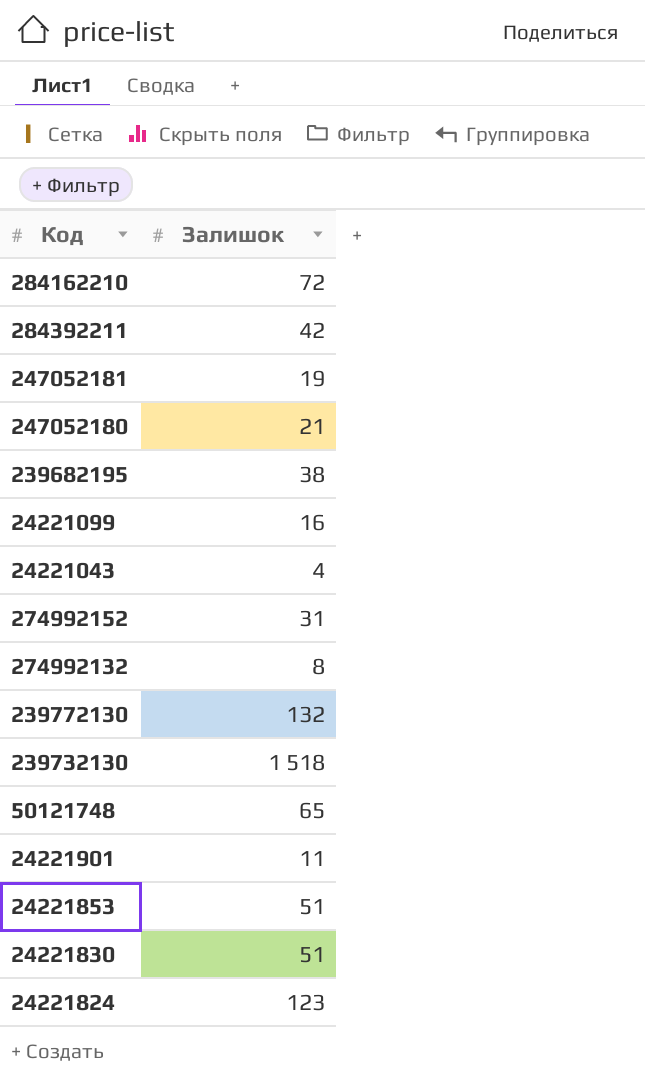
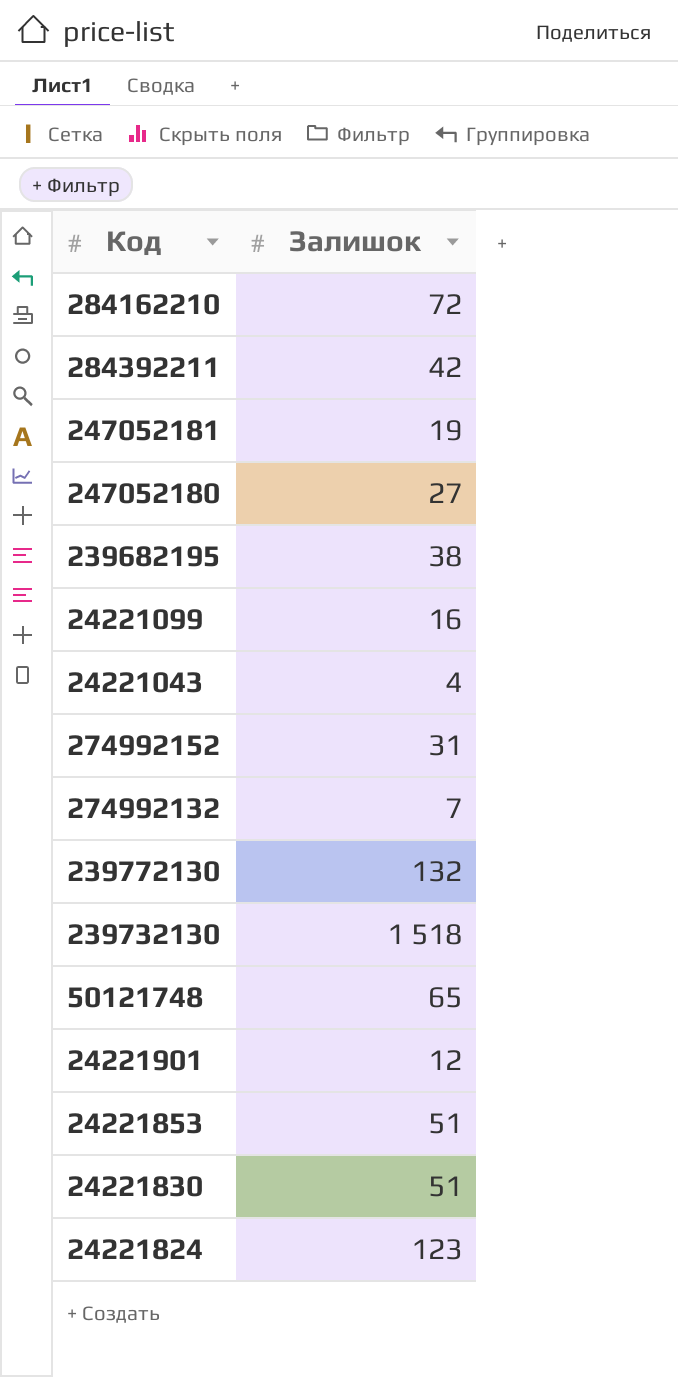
247052180 | Залишок: 21 -> 27
274992132 | Залишок: 8 -> 7
24221901 | Залишок: 11 -> 12

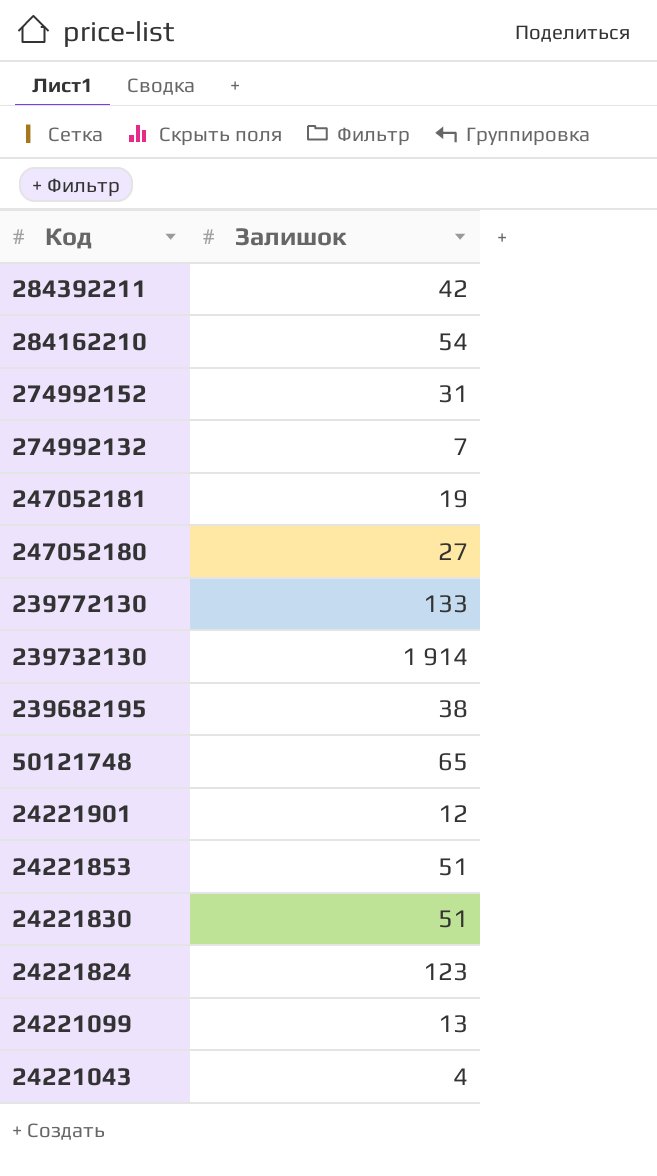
row order: none -> Код descending
284162210 | Залишок: 72 -> 54
239772130 | Залишок: 132 -> 133
239732130 | Залишок: 1 518 -> 1 914
24221099 | Залишок: 16 -> 13

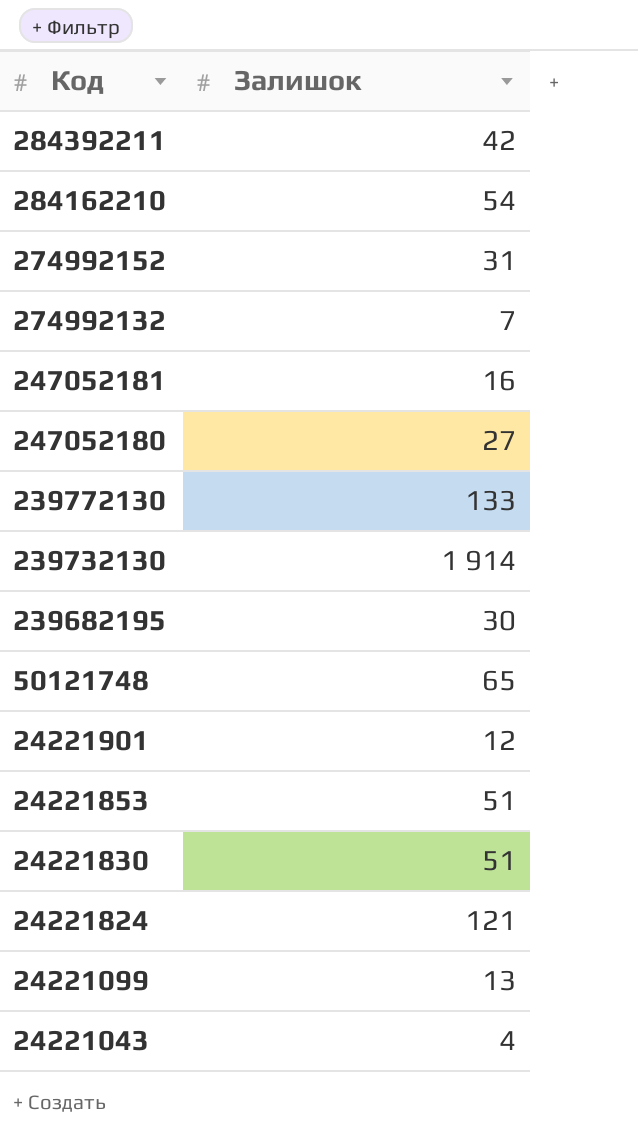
247052181 | Залишок: 19 -> 16
239682195 | Залишок: 38 -> 30
24221824 | Залишок: 123 -> 121

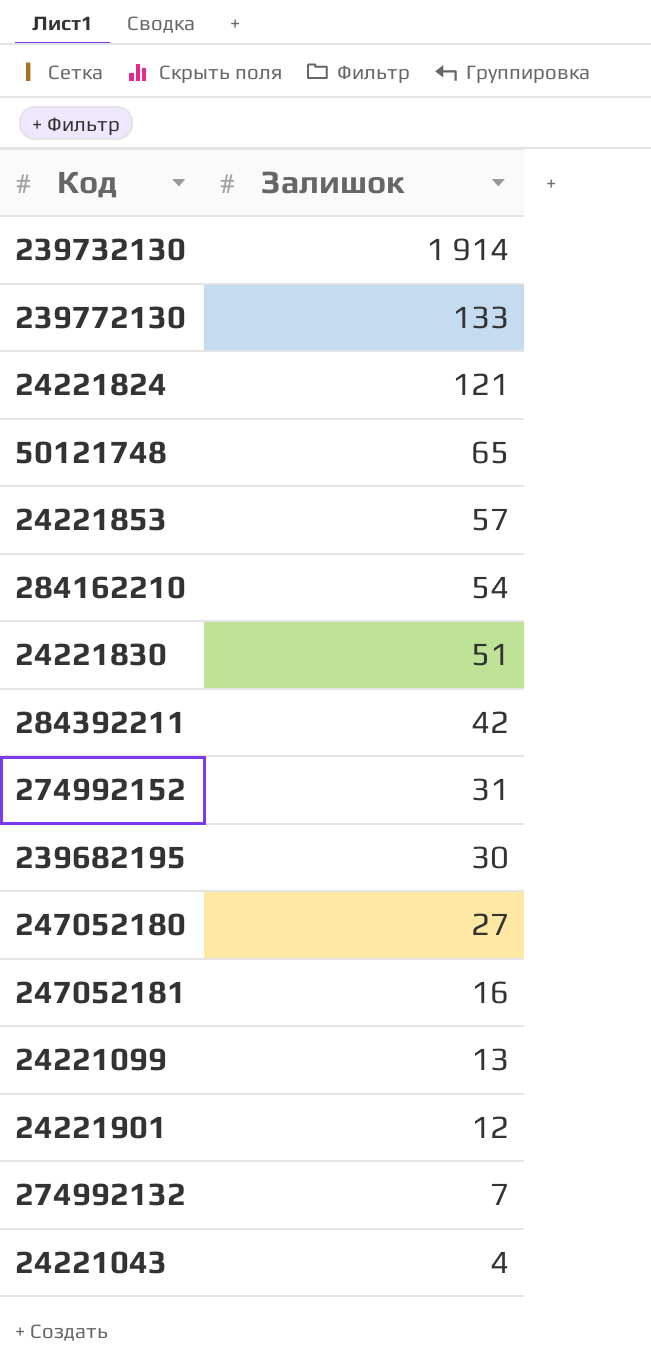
row order: Код descending -> Залишок descending
24221853 | Залишок: 51 -> 57

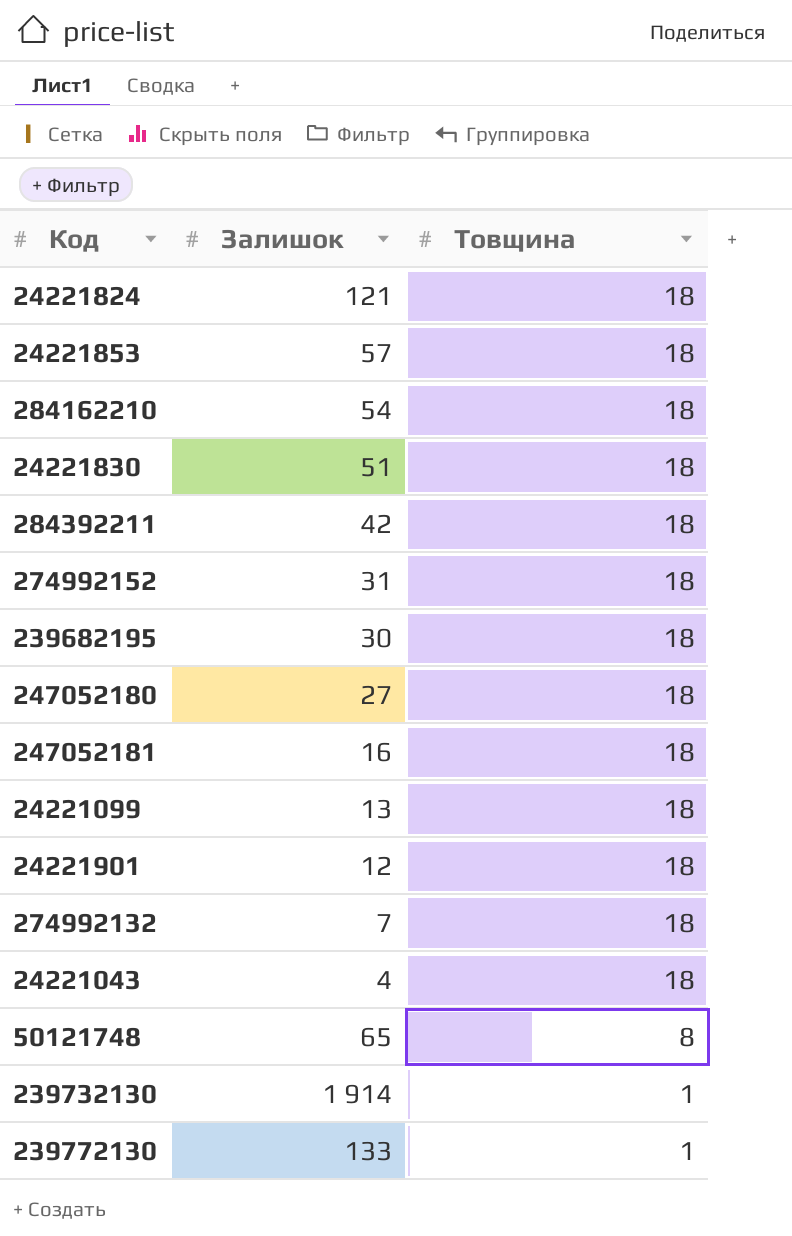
row order: Залишок descending -> Товщина descending
column Товщина | position: none -> 3

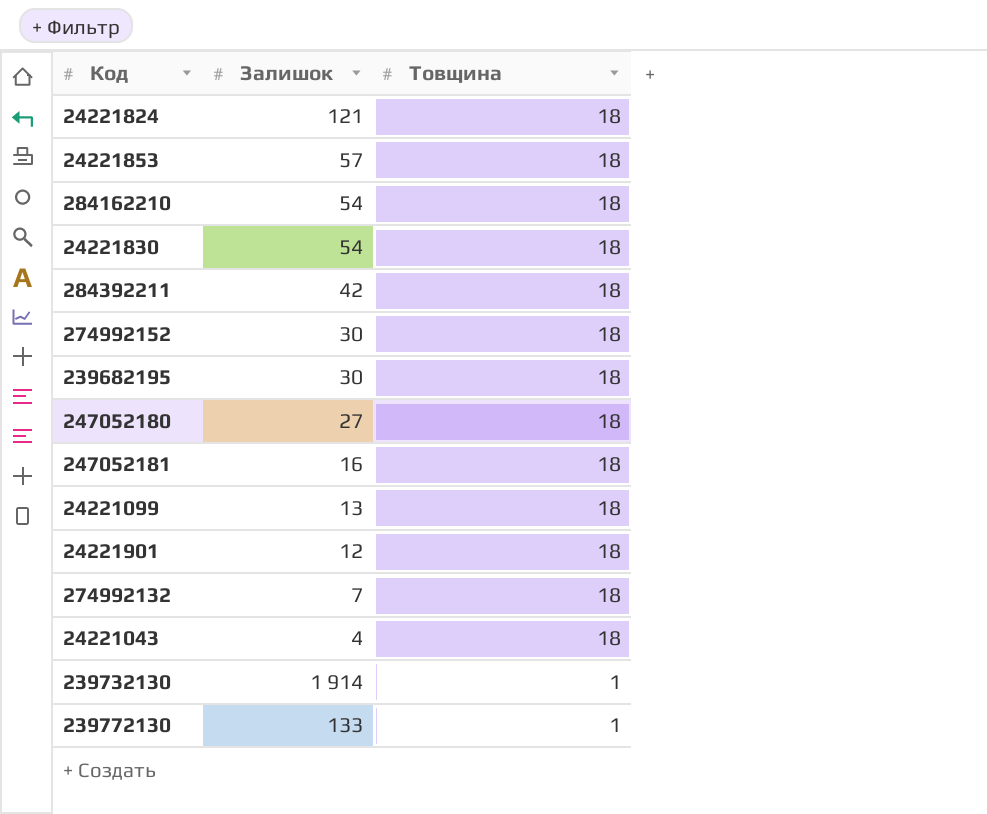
row 50121748: 65 | 8 -> none
24221830 | Залишок: 51 -> 54
274992152 | Залишок: 31 -> 30

